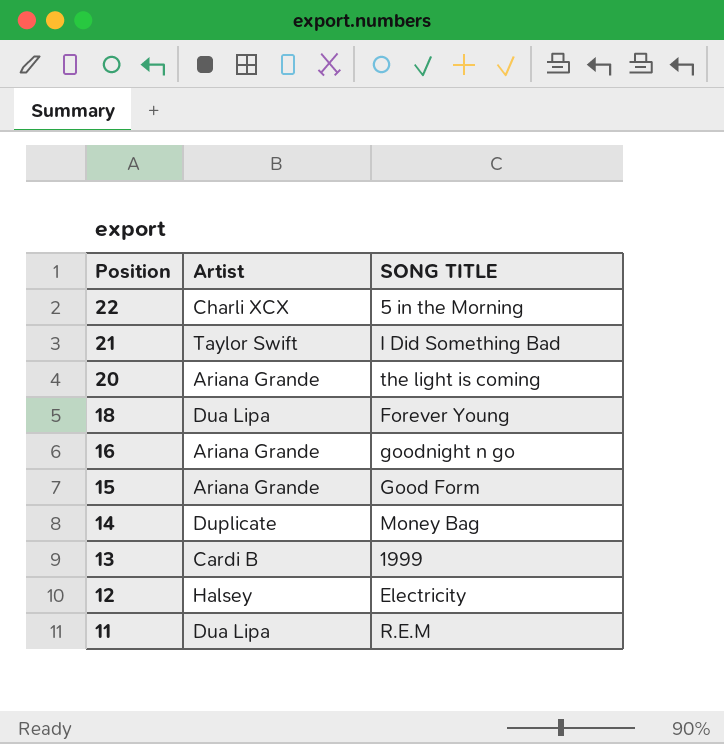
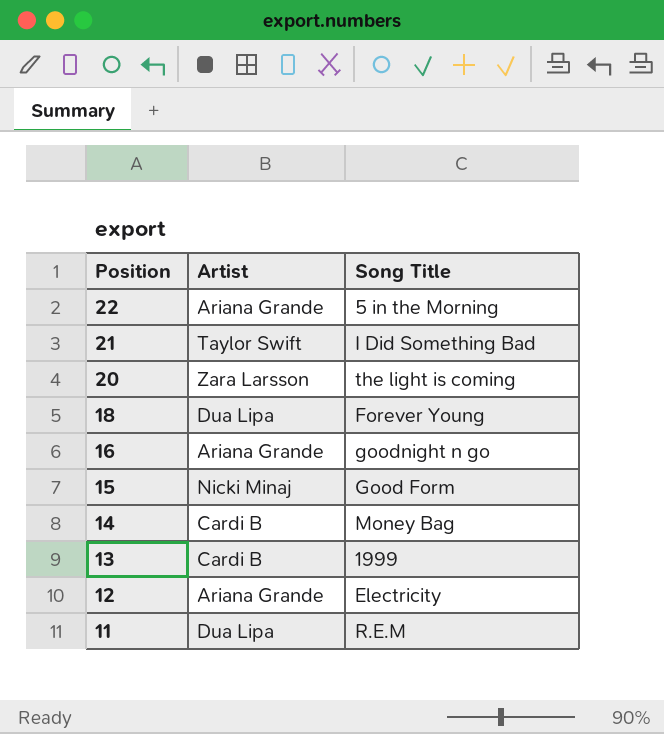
column name: SONG TITLE -> Song Title
22 | Artist: Charli XCX -> Ariana Grande
20 | Artist: Ariana Grande -> Zara Larsson
15 | Artist: Ariana Grande -> Nicki Minaj
14 | Artist: Duplicate -> Cardi B
12 | Artist: Halsey -> Ariana Grande

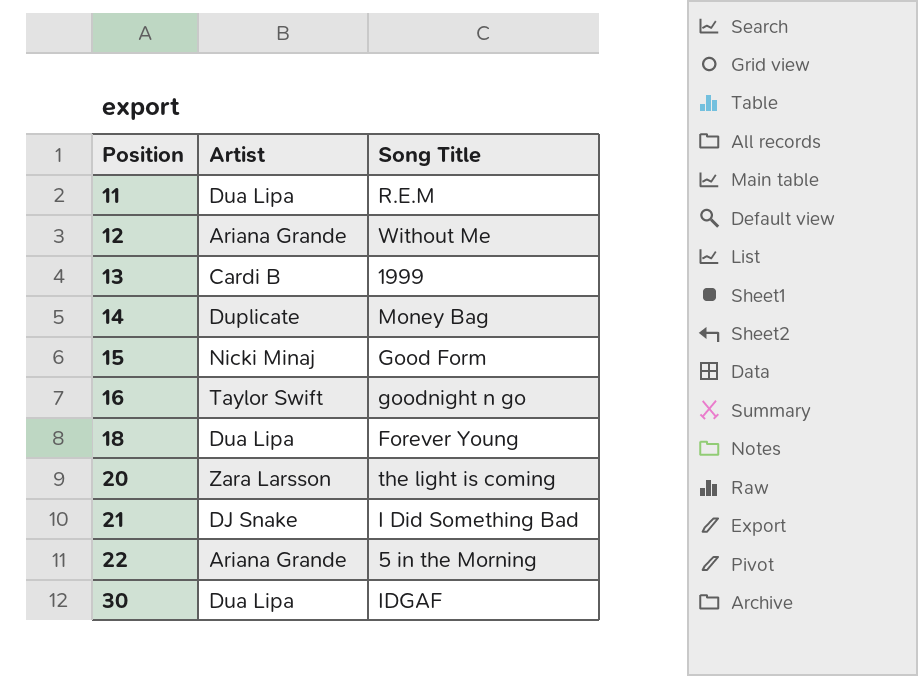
row order: Position descending -> Position ascending
12 | Song Title: Electricity -> Without Me
14 | Artist: Cardi B -> Duplicate
16 | Artist: Ariana Grande -> Taylor Swift
21 | Artist: Taylor Swift -> DJ Snake
row 30: none -> Dua Lipa | IDGAF

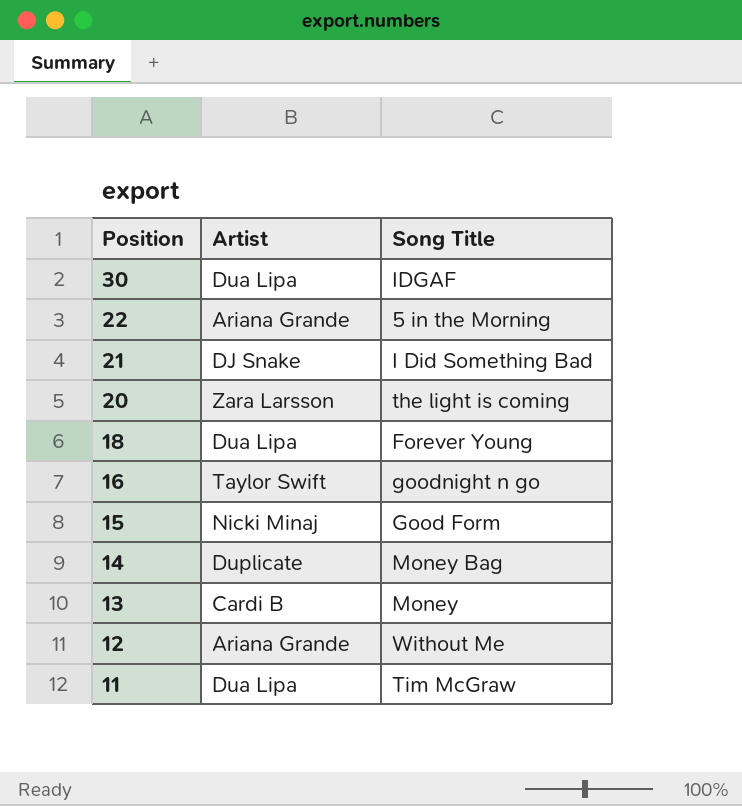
row order: Position ascending -> Position descending
13 | Song Title: 1999 -> Money
11 | Song Title: R.E.M -> Tim McGraw

